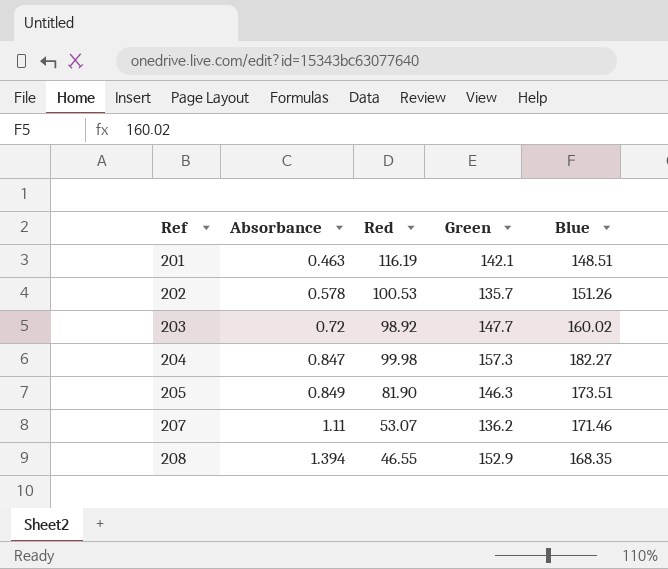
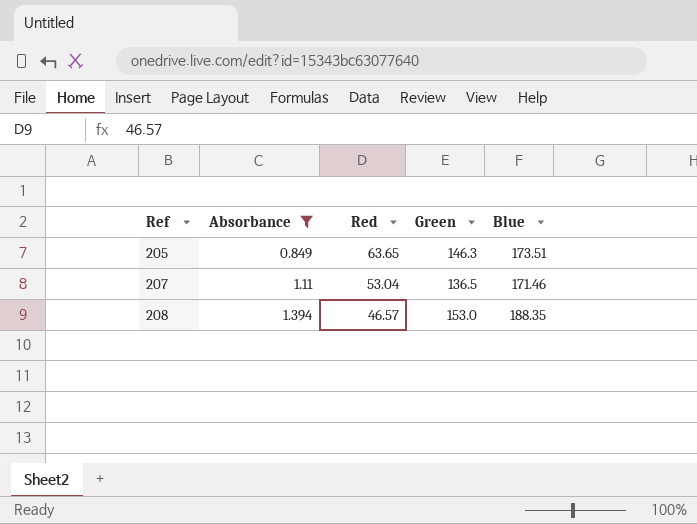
filter: none -> Absorbance >= 0.849
205 | Red: 81.90 -> 63.65
207 | Red: 53.07 -> 53.04
207 | Green: 136.2 -> 136.5
208 | Red: 46.55 -> 46.57
208 | Green: 152.9 -> 153.0
208 | Blue: 168.35 -> 188.35

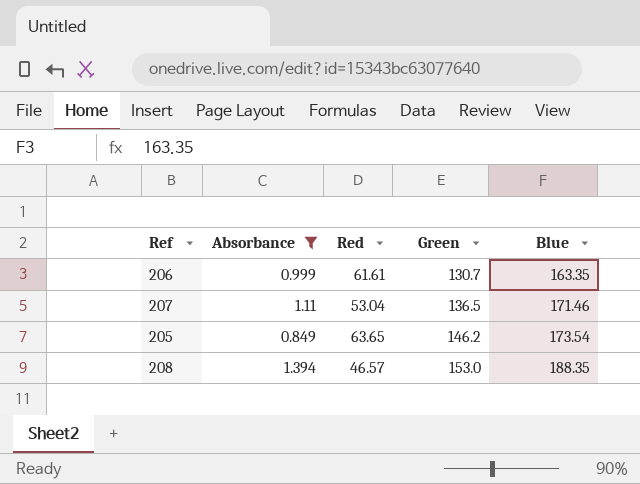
row order: Ref ascending -> Green ascending
row 206: none -> 0.999 | 61.61 | 130.7 | 163.35
205 | Green: 146.3 -> 146.2
205 | Blue: 173.51 -> 173.54

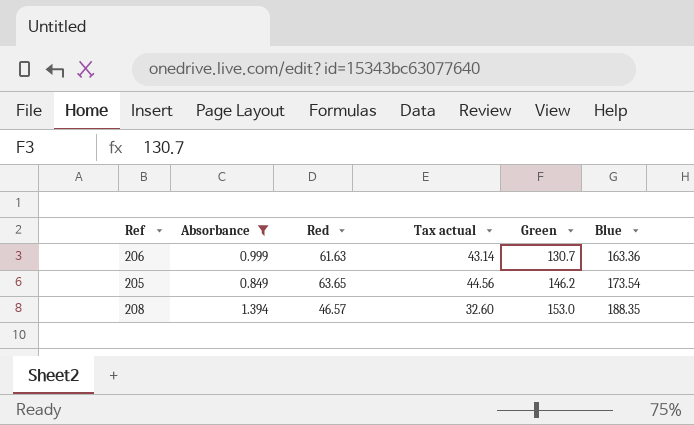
column Tax actual | formula: none -> [Red] * 0.7
row 207: 1.11 | 53.04 | 136.5 | 171.46 -> none
206 | Red: 61.61 -> 61.63
206 | Blue: 163.35 -> 163.36

